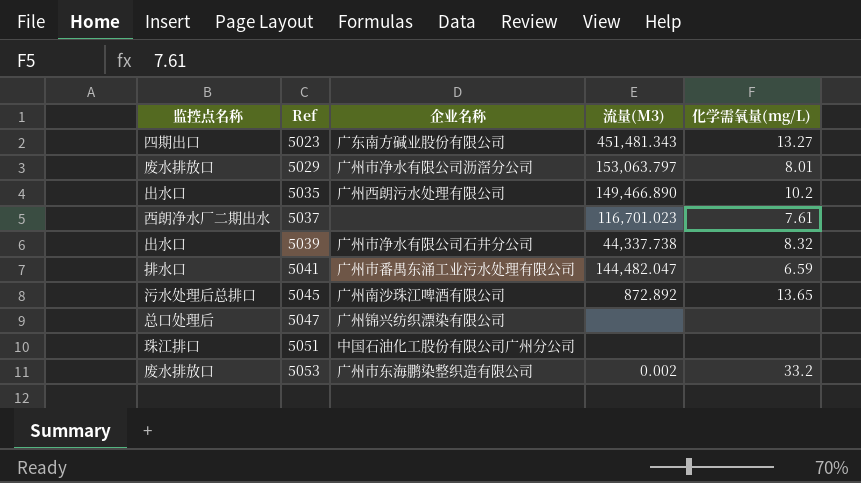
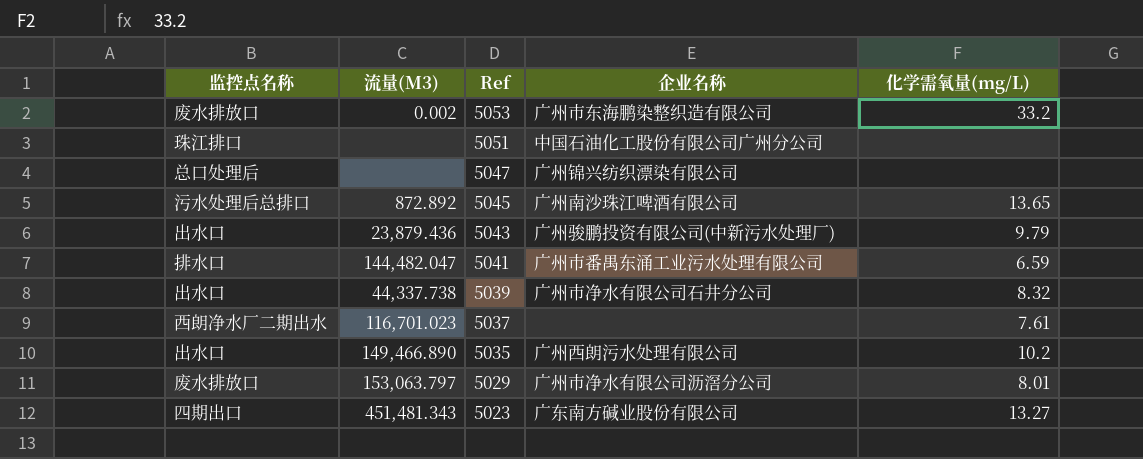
row order: Ref ascending -> Ref descending
column 流量(M3) | position: 4 -> 2
row 5043: none -> 出水口 | 23,879.436 | 广州骏鹏投资有限公司(中新污水处理厂) | 9.79

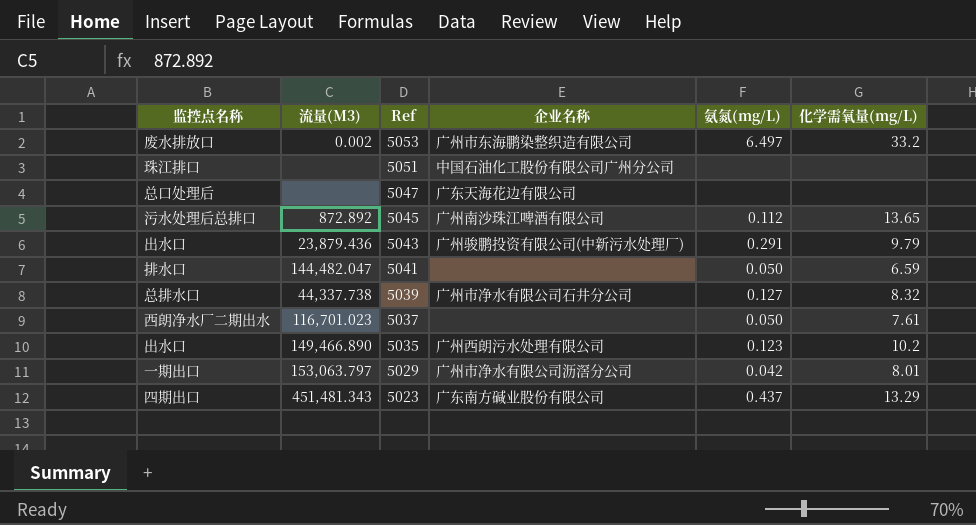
column 氨氮(mg/L) | position: none -> 5
5047 | 企业名称: 广州锦兴纺织漂染有限公司 -> 广东天海花边有限公司
5041 | 企业名称: 广州市番禺东涌工业污水处理有限公司 -> none
5039 | 监控点名称: 出水口 -> 总排水口
5029 | 监控点名称: 废水排放口 -> 一期出口
5023 | 化学需氧量(mg/L): 13.27 -> 13.29

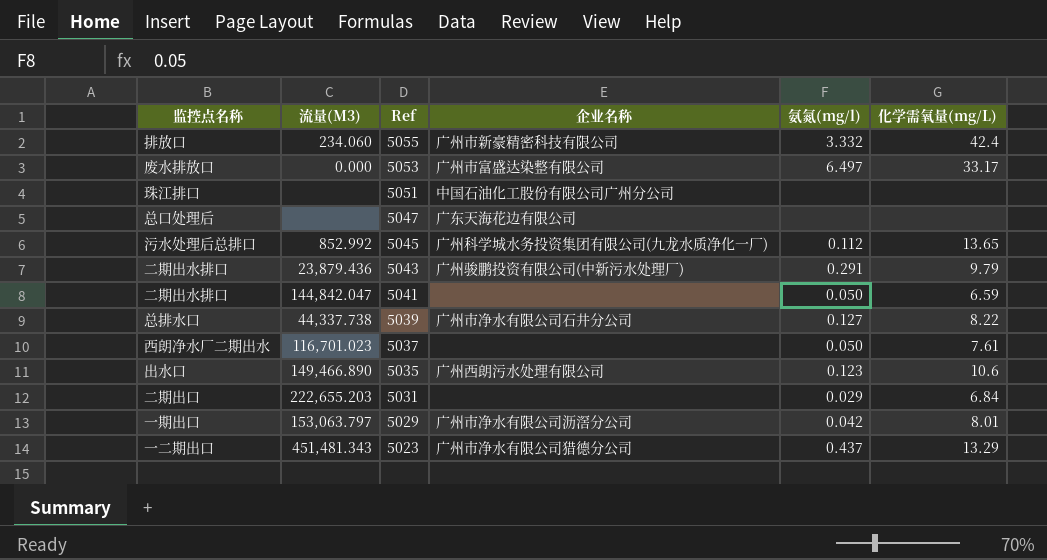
column name: 氨氮(mg/L) -> 氨氮(mg/l)
row 5055: none -> 排放口 | 234.060 | 广州市新豪精密科技有限公司 | 3.332 | 42.4
5053 | 流量(M3): 0.002 -> 0.000
5053 | 企业名称: 广州市东海鹏染整织造有限公司 -> 广州市富盛达染整有限公司
5053 | 化学需氧量(mg/L): 33.2 -> 33.17
5045 | 流量(M3): 872.892 -> 852.992
5045 | 企业名称: 广州南沙珠江啤酒有限公司 -> 广州科学城水务投资集团有限公司(九龙水质净化一厂)
5043 | 监控点名称: 出水口 -> 二期出水排口
5041 | 监控点名称: 排水口 -> 二期出水排口
5041 | 流量(M3): 144,482.047 -> 144,842.047
5039 | 化学需氧量(mg/L): 8.32 -> 8.22
5035 | 化学需氧量(mg/L): 10.2 -> 10.6
row 5031: none -> 二期出口 | 222,655.203 | none | 0.029 | 6.84
5023 | 监控点名称: 四期出口 -> 一二期出口
5023 | 企业名称: 广东南方碱业股份有限公司 -> 广州市净水有限公司猎德分公司

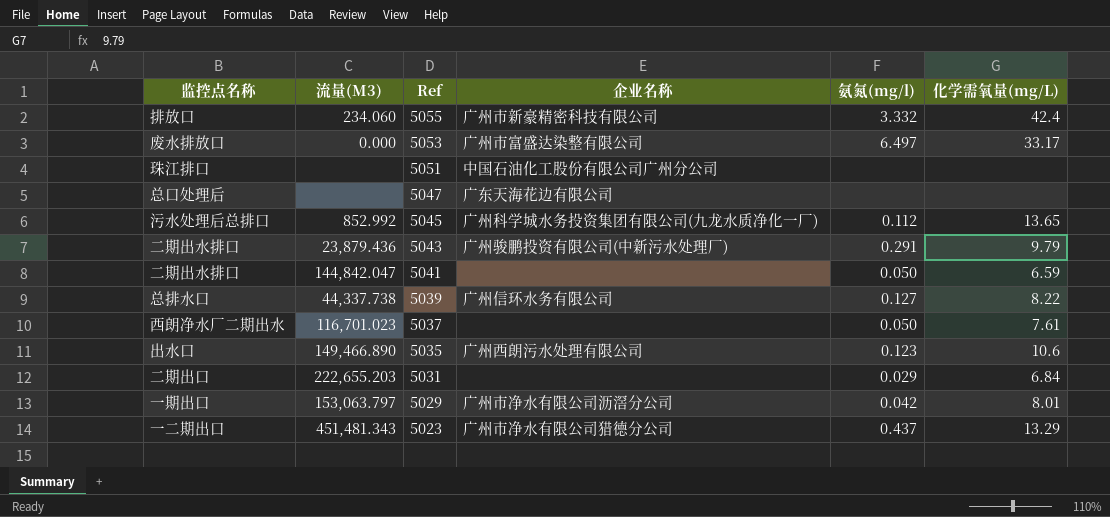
5039 | 企业名称: 广州市净水有限公司石井分公司 -> 广州信环水务有限公司

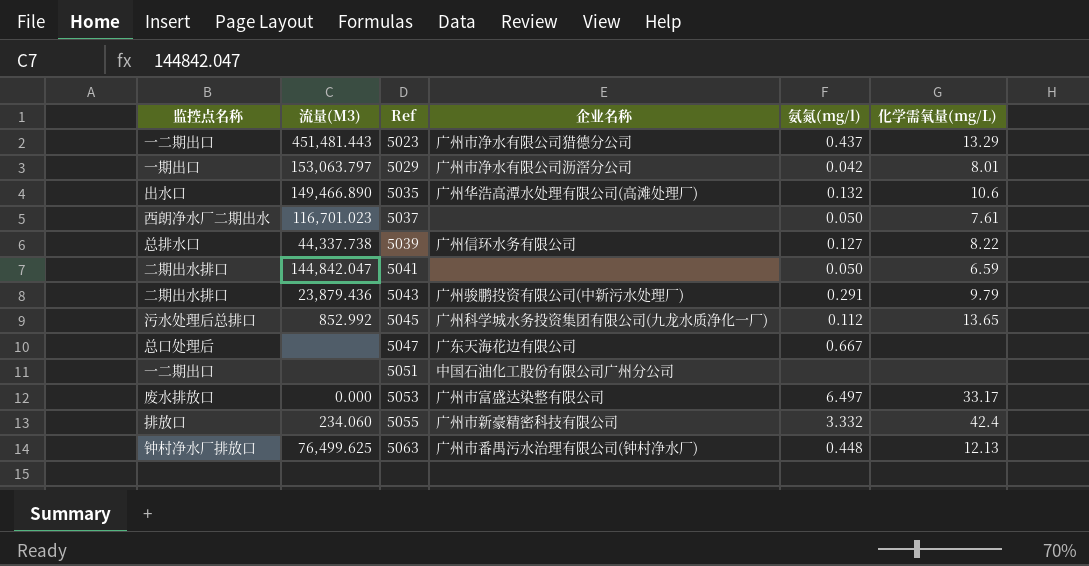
row order: Ref descending -> Ref ascending
row 5031: 二期出口 | 222,655.203 | none | 0.029 | 6.84 -> none
5023 | 流量(M3): 451,481.343 -> 451,481.443
5035 | 企业名称: 广州西朗污水处理有限公司 -> 广州华浩高潭水处理有限公司(高滩处理厂)
5035 | 氨氮(mg/l): 0.123 -> 0.132
5047 | 氨氮(mg/l): none -> 0.667
5051 | 监控点名称: 珠江排口 -> 一二期出口
row 5063: none -> 钟村净水厂排放口 | 76,499.625 | 广州市番禺污水治理有限公司(钟村净水厂) | 0.448 | 12.13

